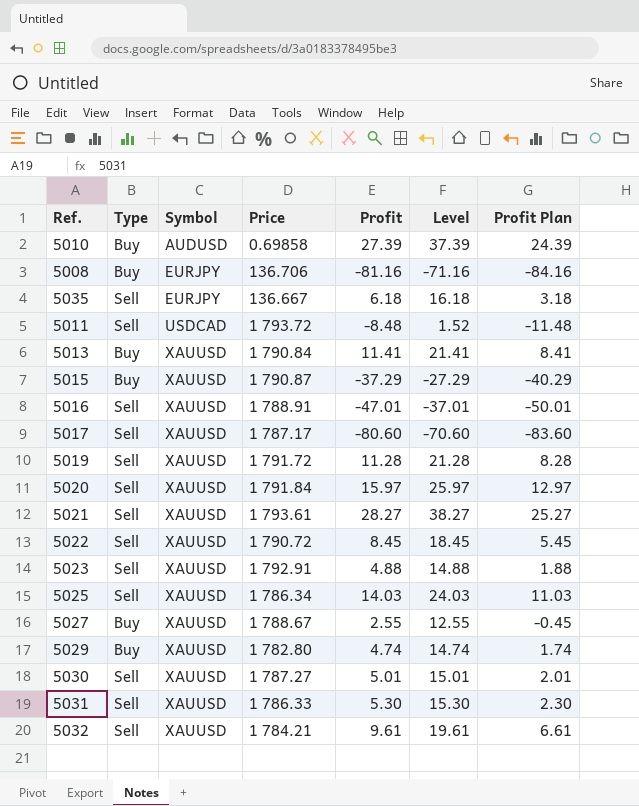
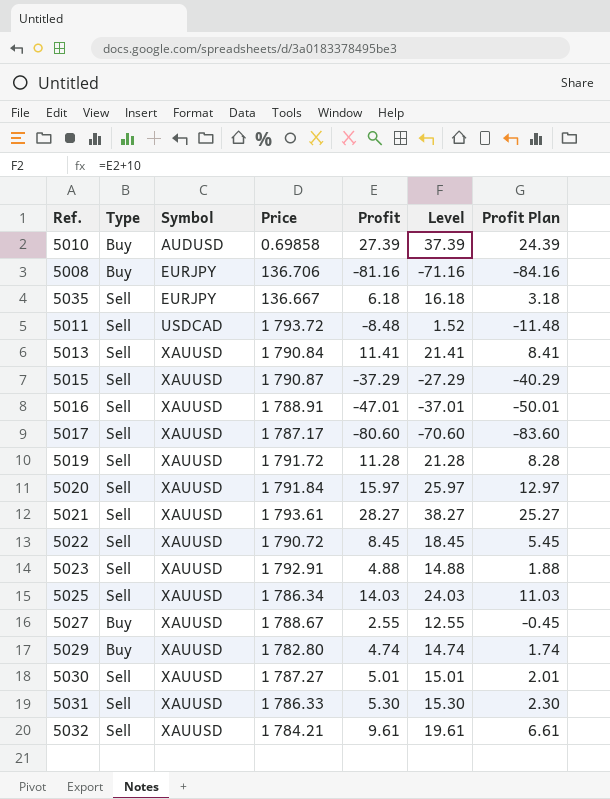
5013 | Type: Buy -> Sell
5015 | Type: Buy -> Sell

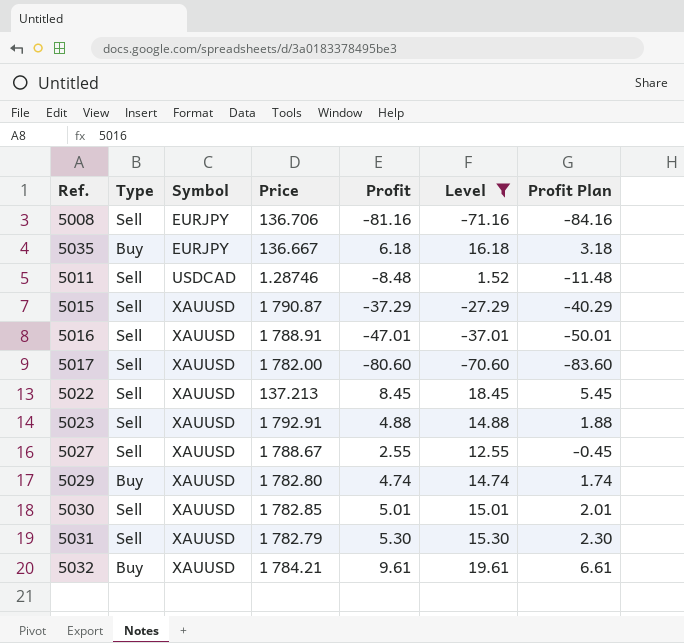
filter: none -> Level <= 19.61
5008 | Type: Buy -> Sell
5035 | Type: Sell -> Buy
5011 | Price: 1 793.72 -> 1.28746
5017 | Price: 1 787.17 -> 1 782.00
5022 | Price: 1 790.72 -> 137.213
5027 | Type: Buy -> Sell
5030 | Price: 1 787.27 -> 1 782.85
5031 | Price: 1 786.33 -> 1 782.79
5032 | Type: Sell -> Buy

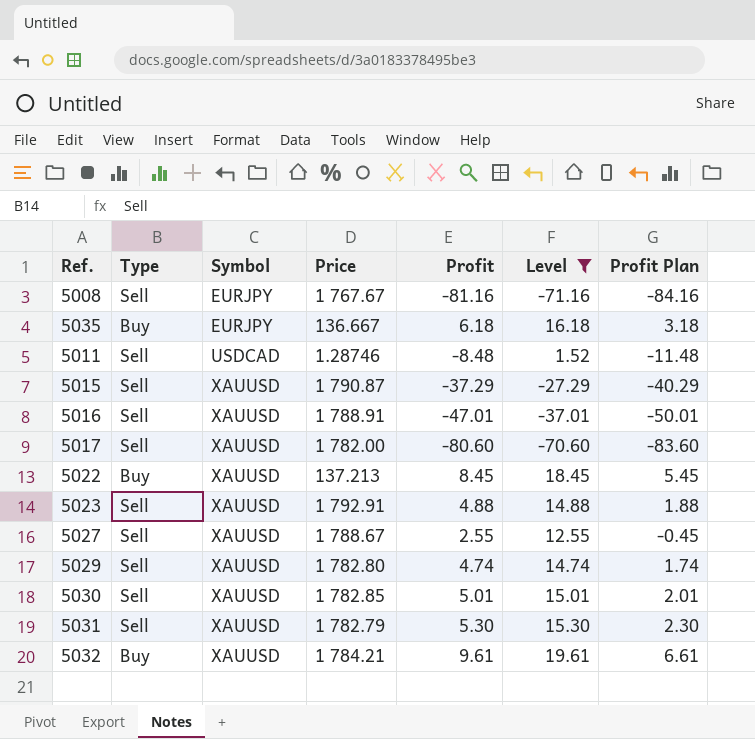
5008 | Price: 136.706 -> 1 767.67
5022 | Type: Sell -> Buy
5029 | Type: Buy -> Sell

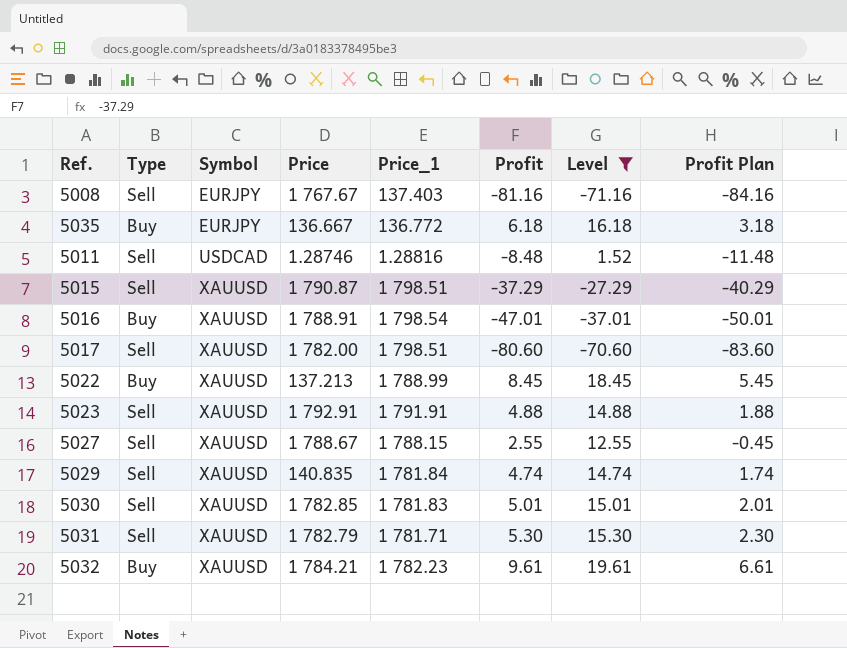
column Price_1 | position: none -> 5
5016 | Type: Sell -> Buy
5029 | Price: 1 782.80 -> 140.835

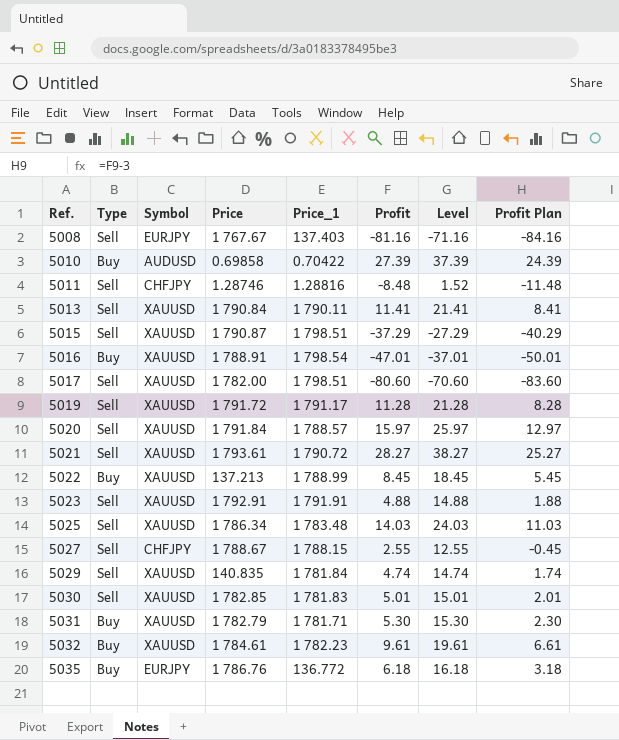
filter: Level <= 19.61 -> none
row order: Symbol ascending -> Ref. ascending
5011 | Symbol: USDCAD -> CHFJPY
5027 | Symbol: XAUUSD -> CHFJPY
5031 | Type: Sell -> Buy
5032 | Price: 1 784.21 -> 1 784.61
5035 | Price: 136.667 -> 1 786.76

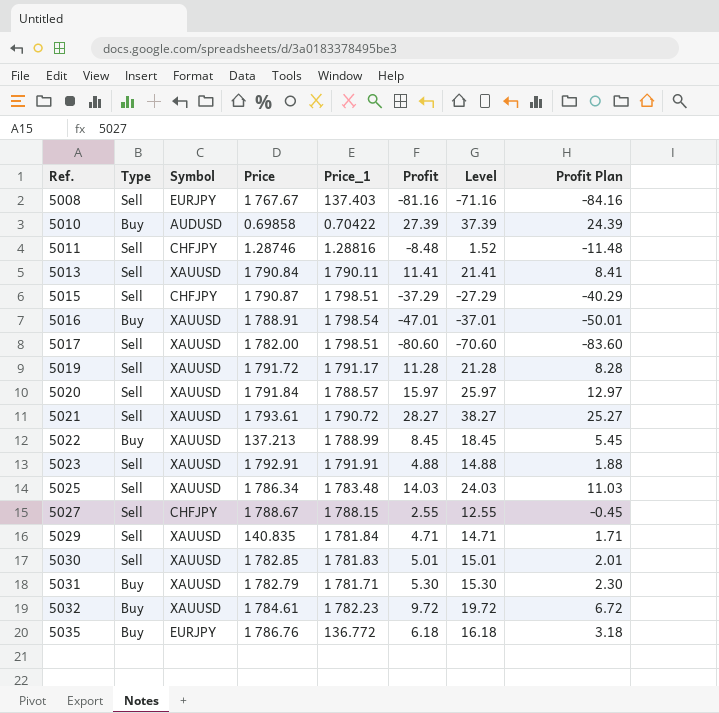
5015 | Symbol: XAUUSD -> CHFJPY
5029 | Profit: 4.74 -> 4.71
5029 | Level: 14.74 -> 14.71
5029 | Profit Plan: 1.74 -> 1.71
5032 | Profit: 9.61 -> 9.72
5032 | Level: 19.61 -> 19.72
5032 | Profit Plan: 6.61 -> 6.72

